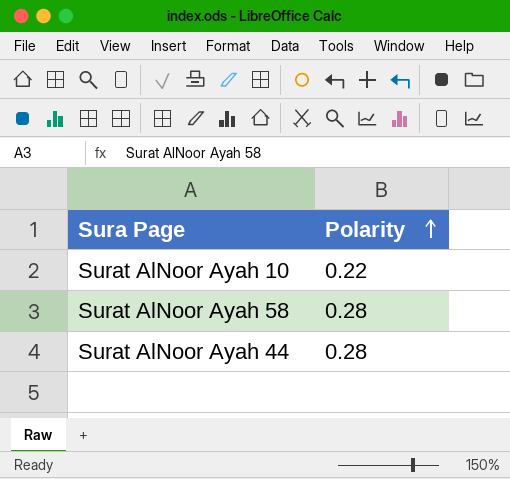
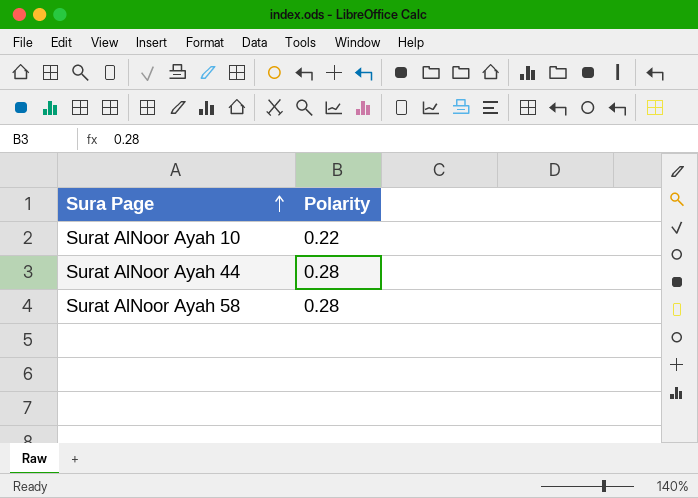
row order: Polarity ascending -> Sura Page ascending

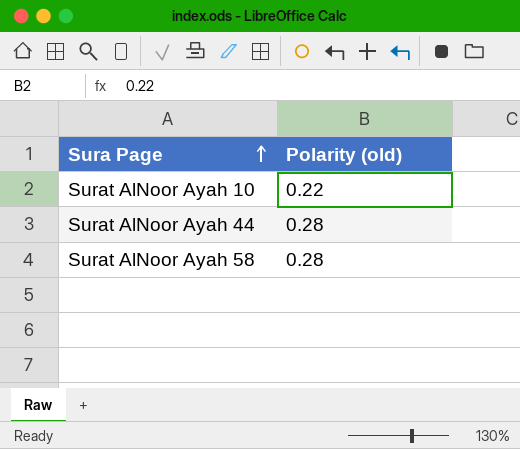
column name: Polarity -> Polarity (old)

